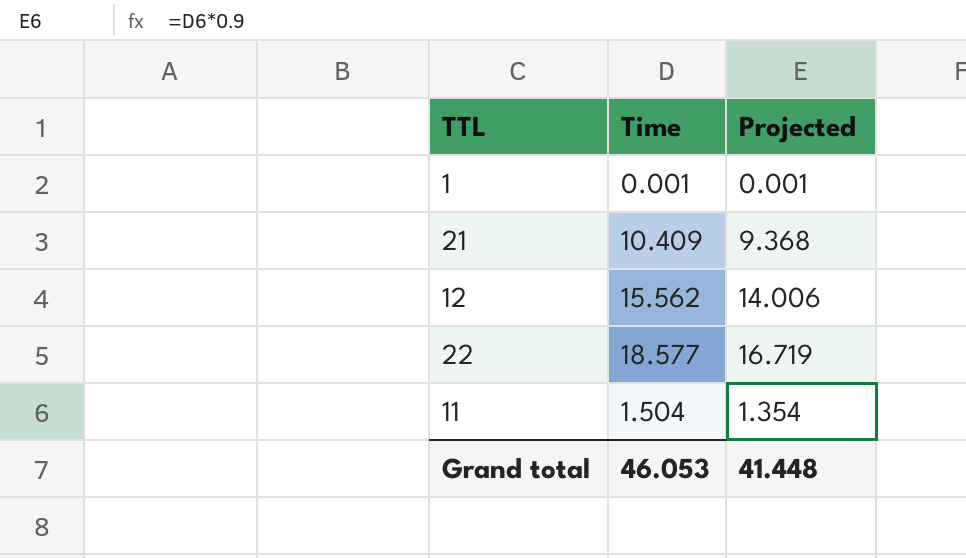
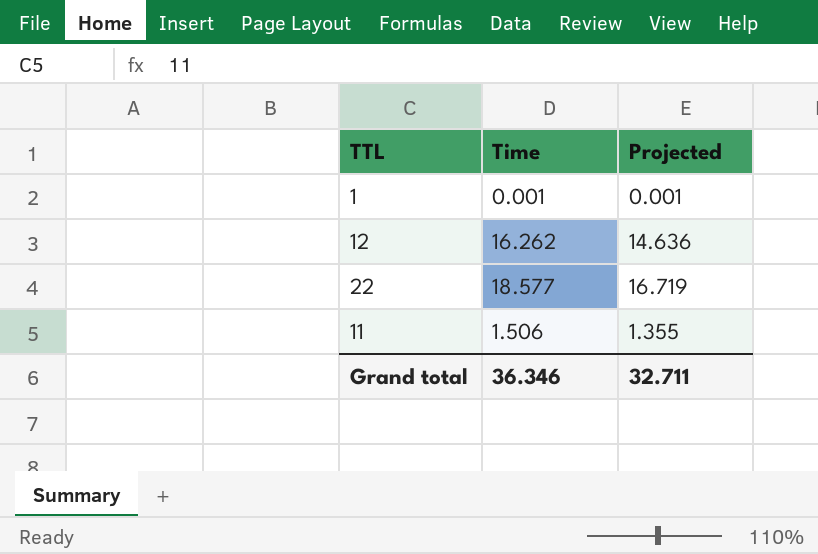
row 21: 10.409 | 9.368 -> none
12 | Time: 15.562 -> 16.262
12 | Projected: 14.006 -> 14.636
11 | Time: 1.504 -> 1.506
11 | Projected: 1.354 -> 1.355
Grand total | Time: 46.053 -> 36.346
Grand total | Projected: 41.448 -> 32.711

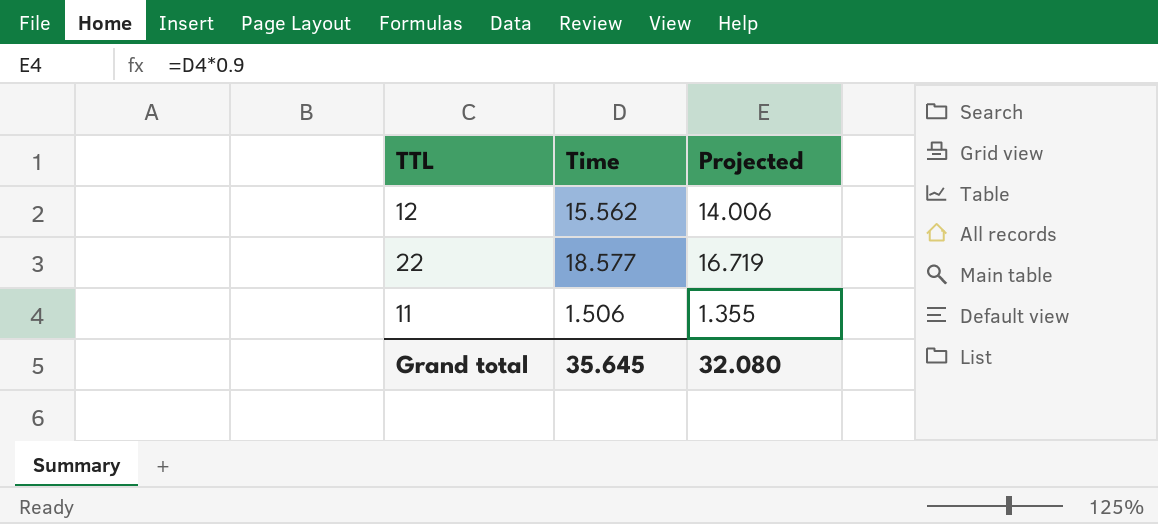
row 1: 0.001 | 0.001 -> none
12 | Time: 16.262 -> 15.562
12 | Projected: 14.636 -> 14.006
Grand total | Time: 36.346 -> 35.645
Grand total | Projected: 32.711 -> 32.080

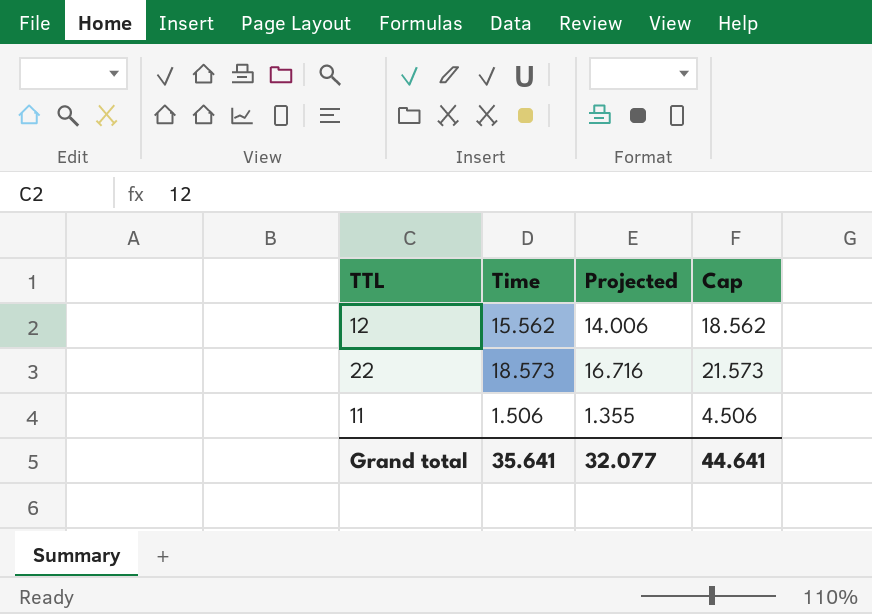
column Cap | formula: none -> [Time] + 3
22 | Time: 18.577 -> 18.573
22 | Projected: 16.719 -> 16.716
Grand total | Time: 35.645 -> 35.641
Grand total | Projected: 32.080 -> 32.077

